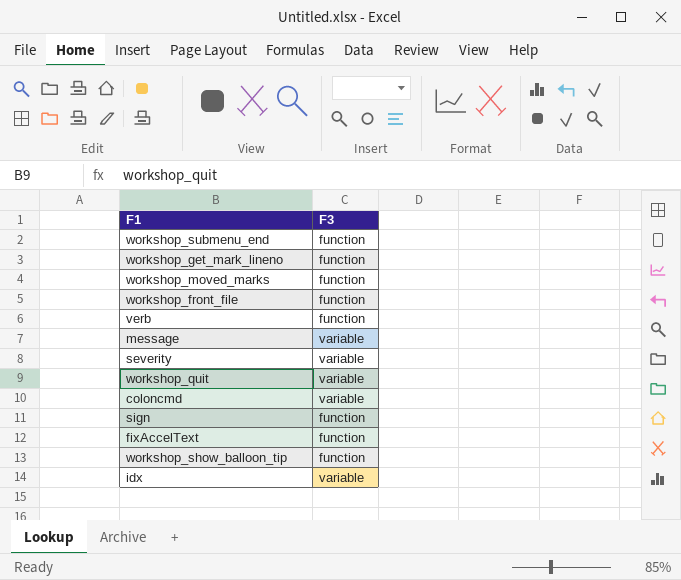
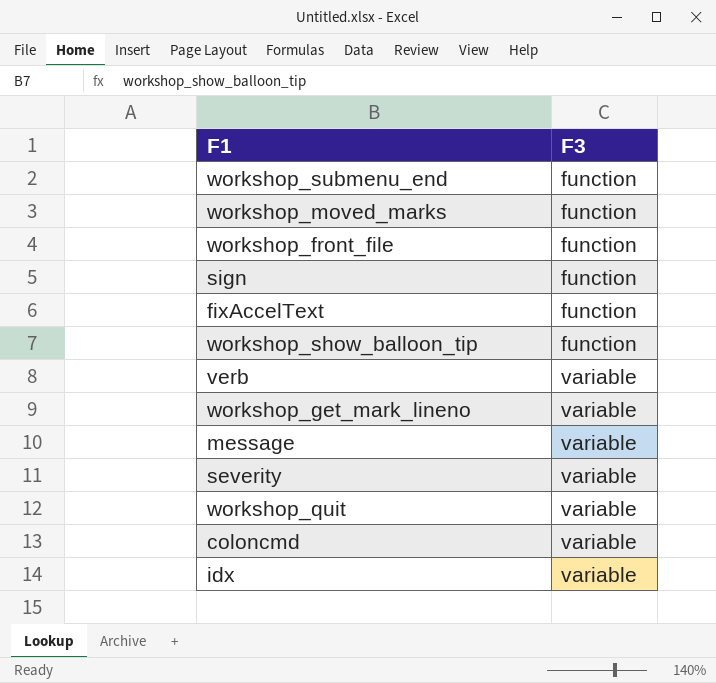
row order: none -> F3 ascending
verb | F3: function -> variable
workshop_get_mark_lineno | F3: function -> variable

